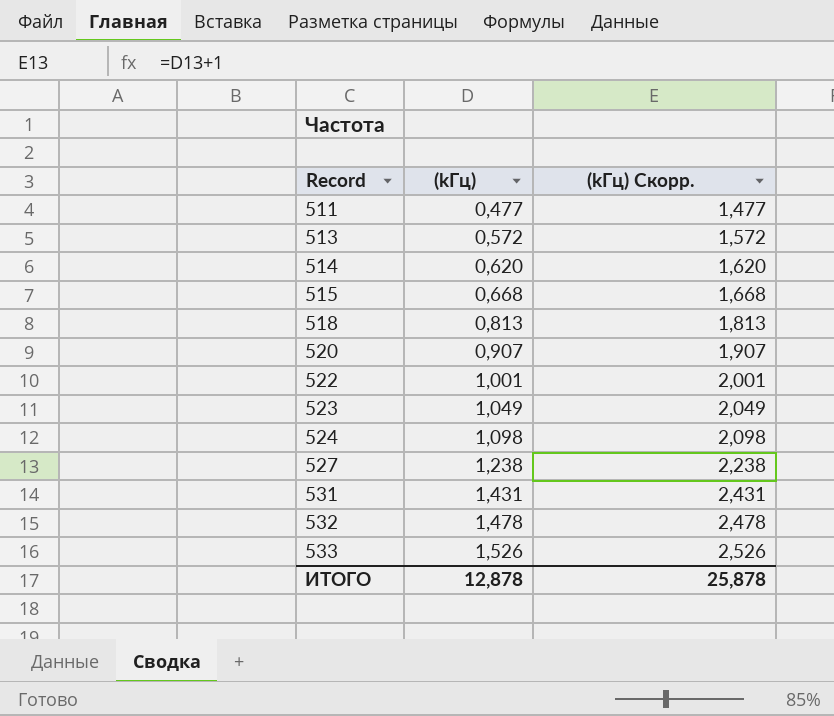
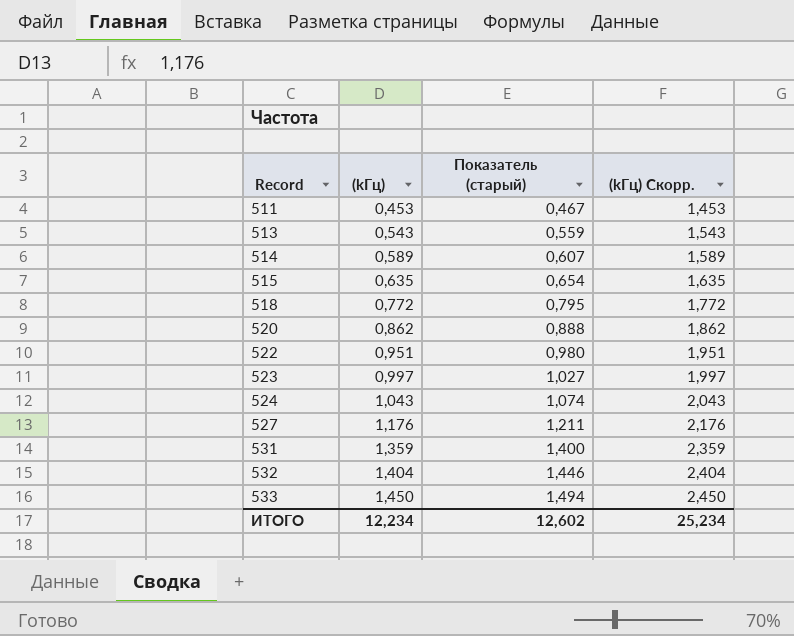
column Показатель (старый) | formula: none -> [(kГц)] * 1,03
511 | (kГц): 0,477 -> 0,453
511 | (kГц) Скорр.: 1,477 -> 1,453
513 | (kГц): 0,572 -> 0,543
513 | (kГц) Скорр.: 1,572 -> 1,543
514 | (kГц): 0,620 -> 0,589
514 | (kГц) Скорр.: 1,620 -> 1,589
515 | (kГц): 0,668 -> 0,635
515 | (kГц) Скорр.: 1,668 -> 1,635
518 | (kГц): 0,813 -> 0,772
518 | (kГц) Скорр.: 1,813 -> 1,772
520 | (kГц): 0,907 -> 0,862
520 | (kГц) Скорр.: 1,907 -> 1,862
522 | (kГц): 1,001 -> 0,951
522 | (kГц) Скорр.: 2,001 -> 1,951
523 | (kГц): 1,049 -> 0,997
523 | (kГц) Скорр.: 2,049 -> 1,997
524 | (kГц): 1,098 -> 1,043
524 | (kГц) Скорр.: 2,098 -> 2,043
527 | (kГц): 1,238 -> 1,176
527 | (kГц) Скорр.: 2,238 -> 2,176
531 | (kГц): 1,431 -> 1,359
531 | (kГц) Скорр.: 2,431 -> 2,359
532 | (kГц): 1,478 -> 1,404
532 | (kГц) Скорр.: 2,478 -> 2,404
533 | (kГц): 1,526 -> 1,450
533 | (kГц) Скорр.: 2,526 -> 2,450
ИТОГО | (kГц): 12,878 -> 12,234
ИТОГО | (kГц) Скорр.: 25,878 -> 25,234

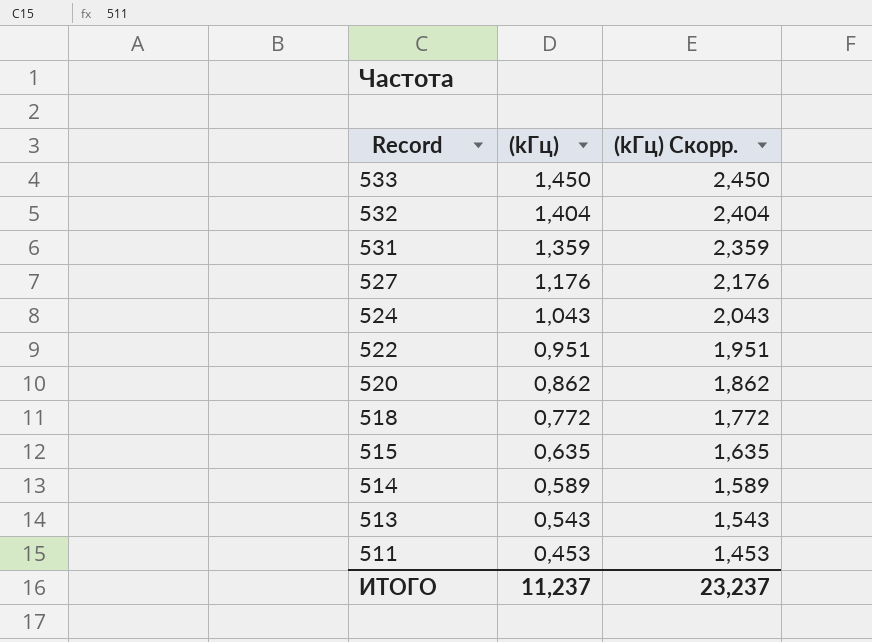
row order: Record ascending -> Record descending
column Показатель (старый) | formula: [(kГц)] * 1,03 -> none
row 523: 0,997 | 1,027 | 1,997 -> none
ИТОГО | (kГц): 12,234 -> 11,237
ИТОГО | (kГц) Скорр.: 25,234 -> 23,237

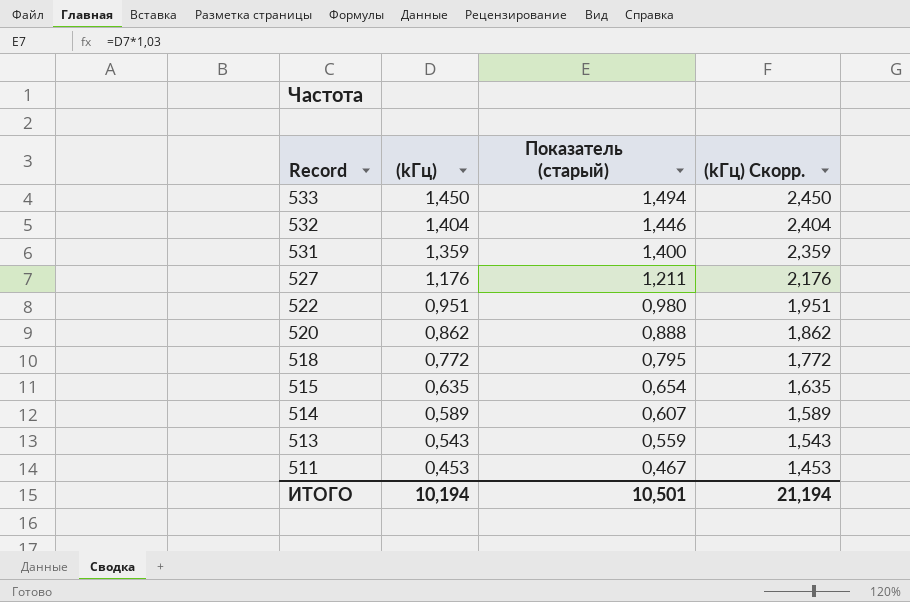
column Показатель (старый) | formula: none -> [(kГц)] * 1,03
row 524: 1,043 | 2,043 -> none
ИТОГО | (kГц): 11,237 -> 10,194
ИТОГО | (kГц) Скорр.: 23,237 -> 21,194

